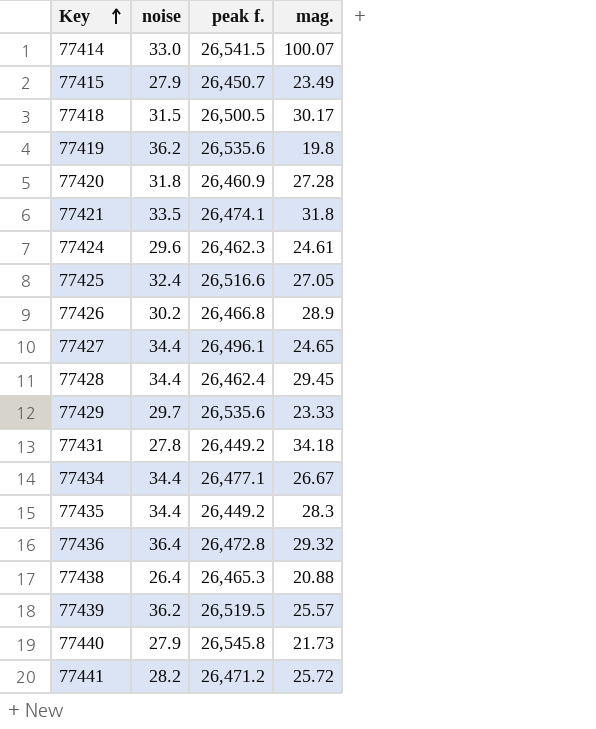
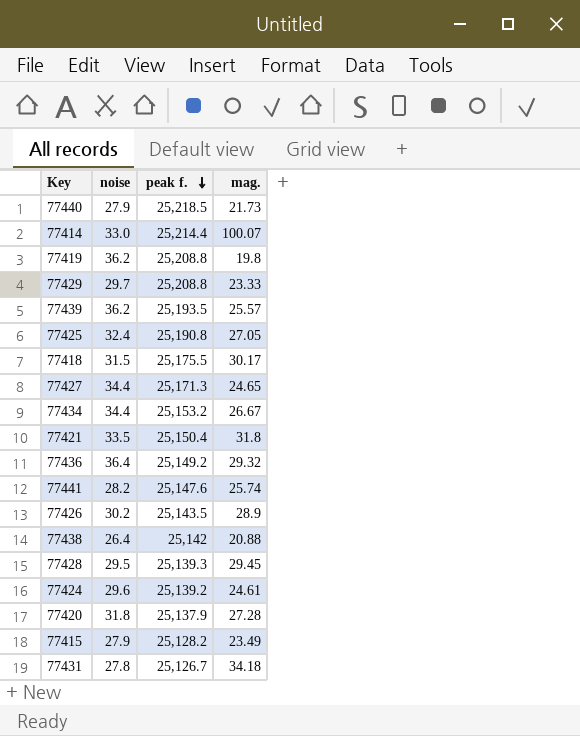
row order: Key ascending -> peak f. descending
row 77435: 34.4 | 26,449.2 | 28.3 -> none
77440 | peak f.: 26,545.8 -> 25,218.5
77414 | peak f.: 26,541.5 -> 25,214.4
77419 | peak f.: 26,535.6 -> 25,208.8
77429 | peak f.: 26,535.6 -> 25,208.8
77439 | peak f.: 26,519.5 -> 25,193.5
77425 | peak f.: 26,516.6 -> 25,190.8
77418 | peak f.: 26,500.5 -> 25,175.5
77427 | peak f.: 26,496.1 -> 25,171.3
77434 | peak f.: 26,477.1 -> 25,153.2
77421 | peak f.: 26,474.1 -> 25,150.4
77436 | peak f.: 26,472.8 -> 25,149.2
77441 | peak f.: 26,471.2 -> 25,147.6
77441 | mag.: 25.72 -> 25.74
77426 | peak f.: 26,466.8 -> 25,143.5
77438 | peak f.: 26,465.3 -> 25,142
77428 | noise: 34.4 -> 29.5
77428 | peak f.: 26,462.4 -> 25,139.3
77424 | peak f.: 26,462.3 -> 25,139.2
77420 | peak f.: 26,460.9 -> 25,137.9
77415 | peak f.: 26,450.7 -> 25,128.2
77431 | peak f.: 26,449.2 -> 25,126.7

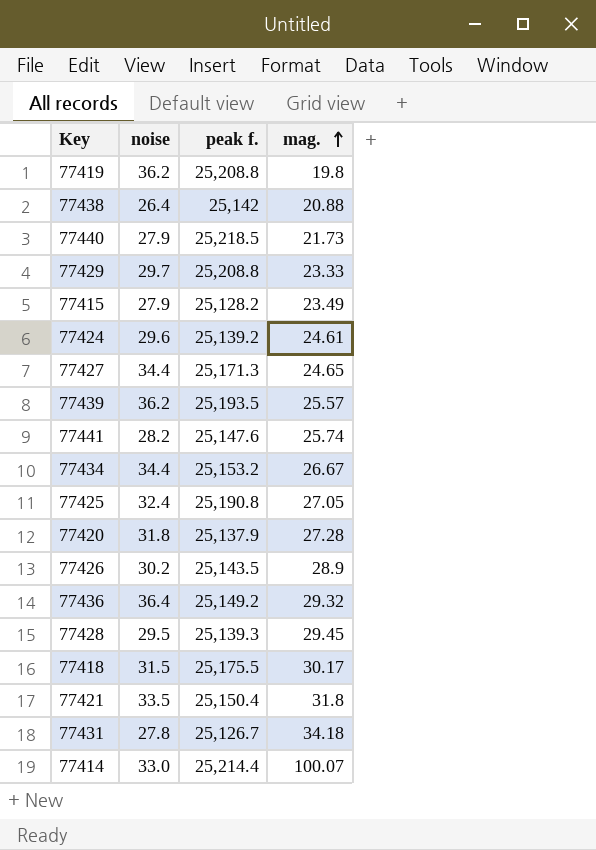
row order: peak f. descending -> mag. ascending

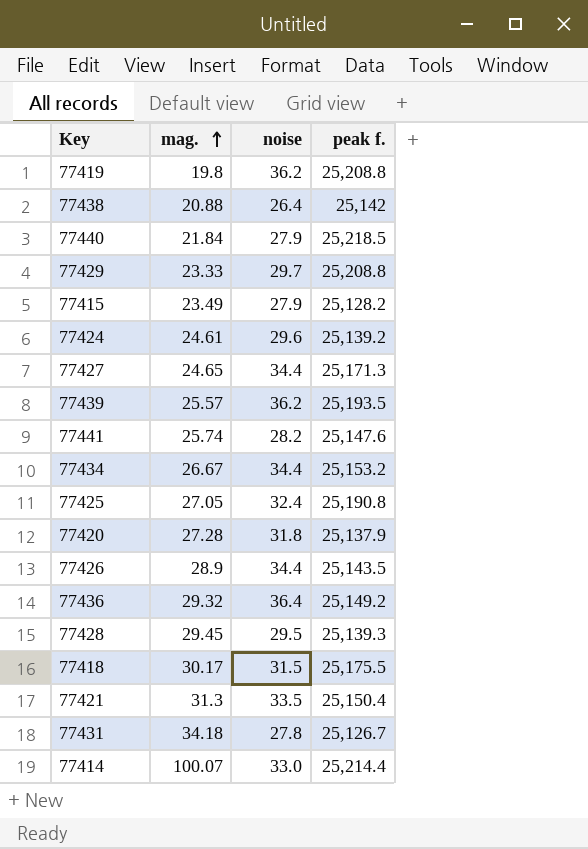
column mag. | position: 4 -> 2
77440 | mag.: 21.73 -> 21.84
77426 | noise: 30.2 -> 34.4
77421 | mag.: 31.8 -> 31.3

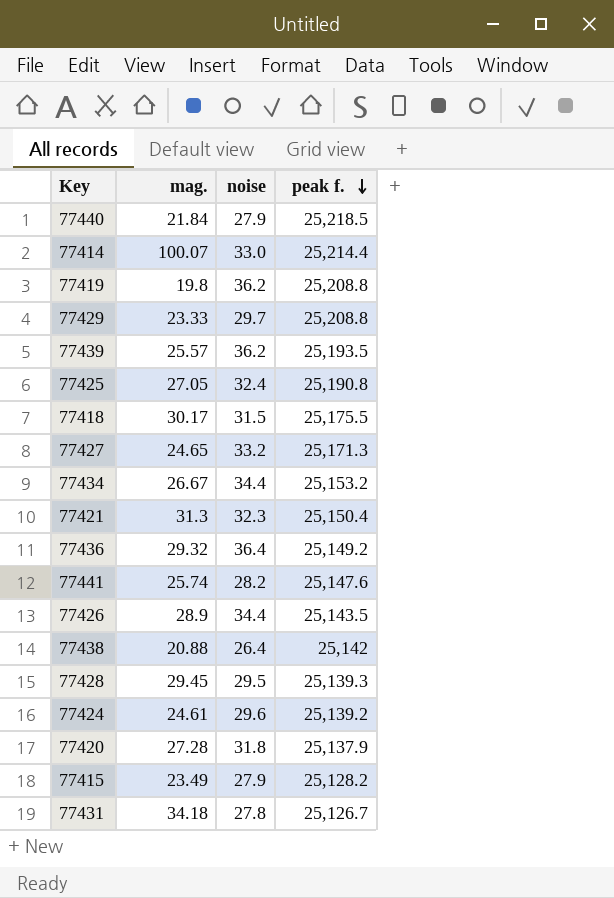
row order: mag. ascending -> peak f. descending
77427 | noise: 34.4 -> 33.2
77421 | noise: 33.5 -> 32.3

